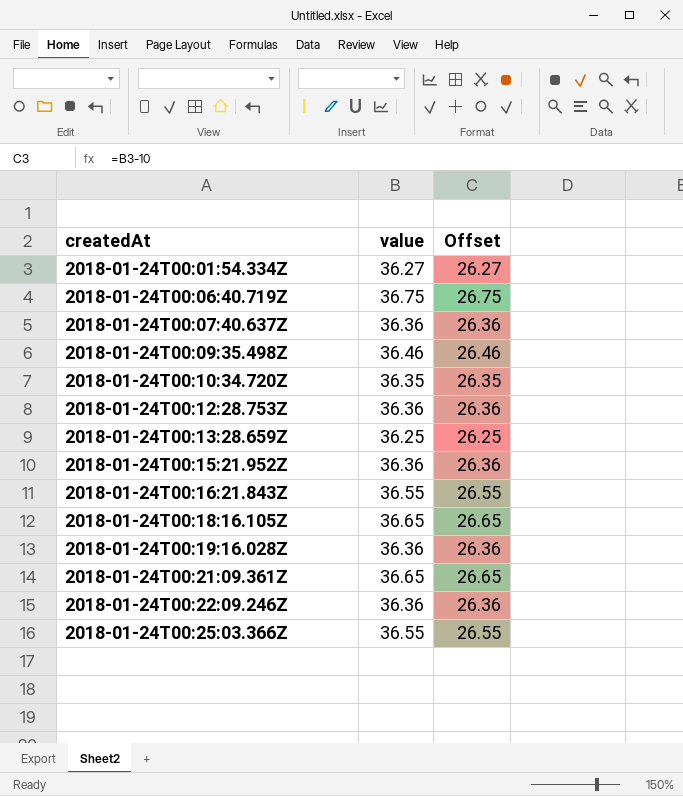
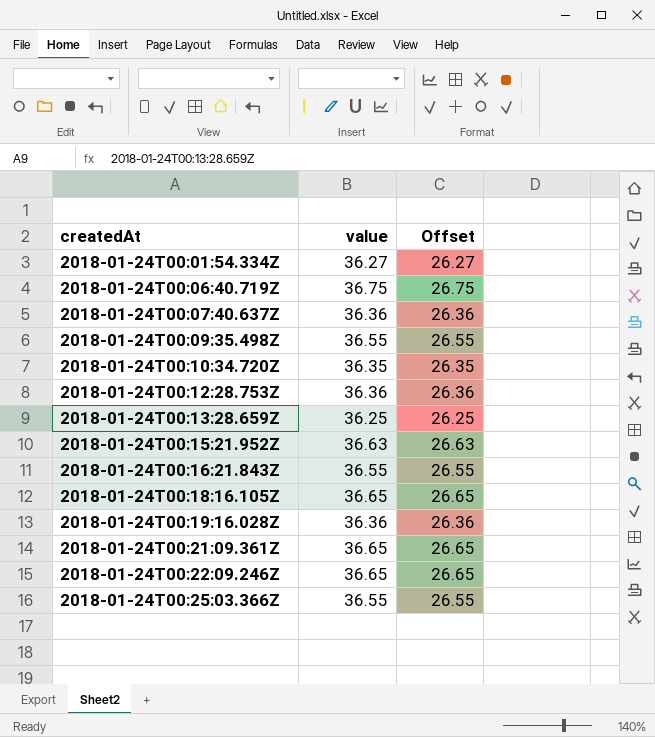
2018-01-24T00:09:35.498Z | value: 36.46 -> 36.55
2018-01-24T00:09:35.498Z | Offset: 26.46 -> 26.55
2018-01-24T00:15:21.952Z | value: 36.36 -> 36.63
2018-01-24T00:15:21.952Z | Offset: 26.36 -> 26.63
2018-01-24T00:22:09.246Z | value: 36.36 -> 36.65
2018-01-24T00:22:09.246Z | Offset: 26.36 -> 26.65

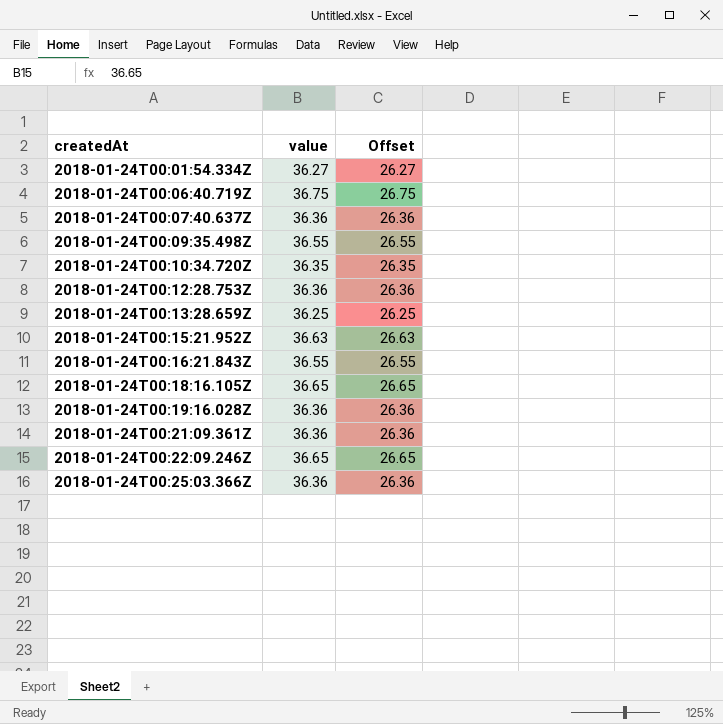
2018-01-24T00:21:09.361Z | value: 36.65 -> 36.36
2018-01-24T00:21:09.361Z | Offset: 26.65 -> 26.36
2018-01-24T00:25:03.366Z | value: 36.55 -> 36.36
2018-01-24T00:25:03.366Z | Offset: 26.55 -> 26.36

